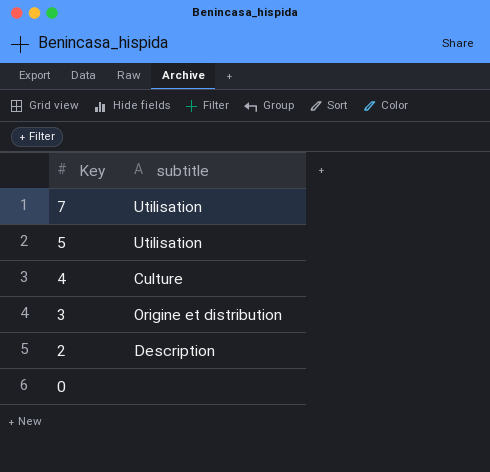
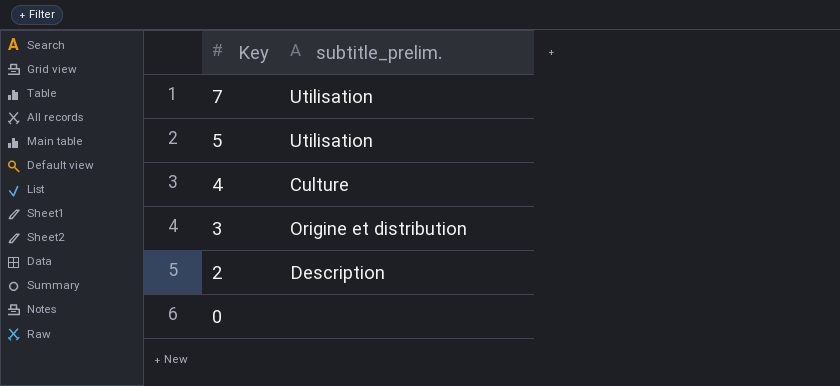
column name: subtitle -> subtitle_prelim.

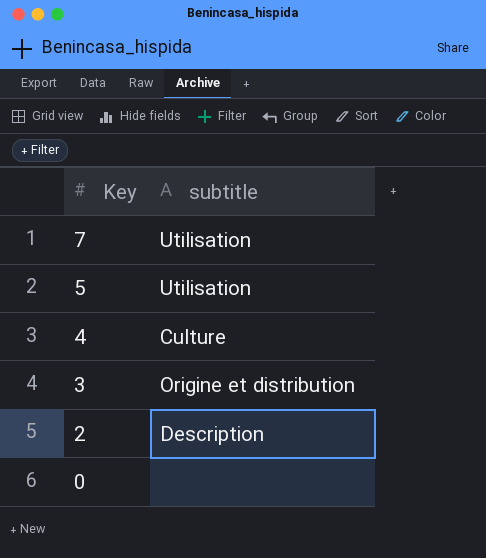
column name: subtitle_prelim. -> subtitle

